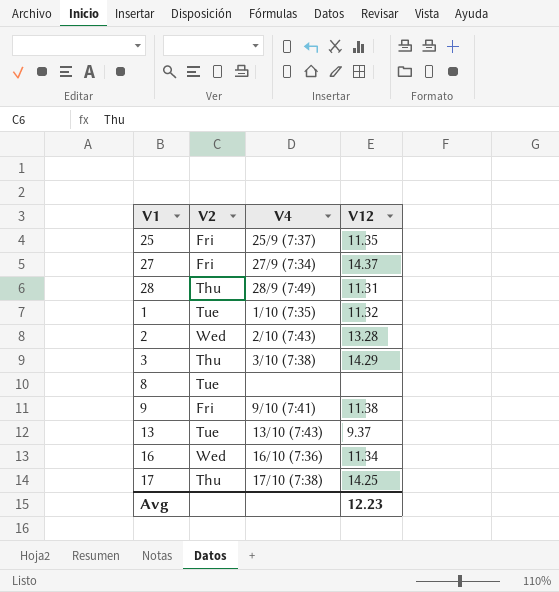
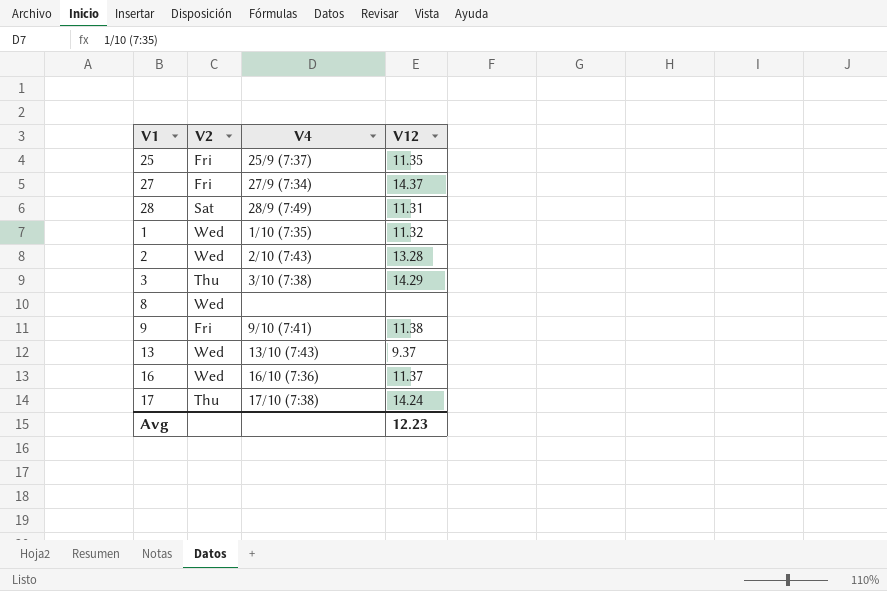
28 | V2: Thu -> Sat
1 | V2: Tue -> Wed
8 | V2: Tue -> Wed
13 | V2: Tue -> Wed
16 | V12: 11.34 -> 11.37
17 | V12: 14.25 -> 14.24

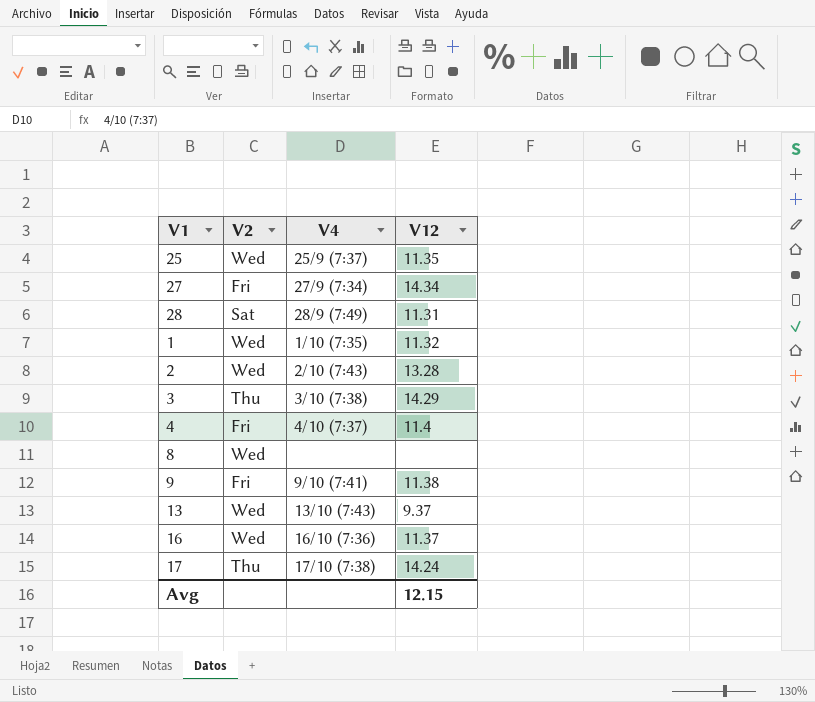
25 | V2: Fri -> Wed
27 | V12: 14.37 -> 14.34
row 4: none -> Fri | 4/10 (7:37) | 11.4
Avg | V12: 12.23 -> 12.15

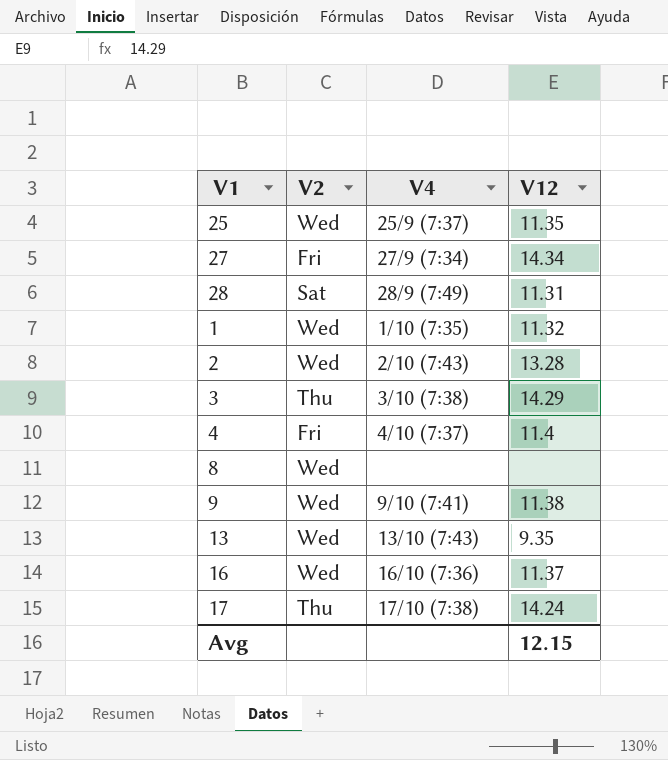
9 | V2: Fri -> Wed
13 | V12: 9.37 -> 9.35

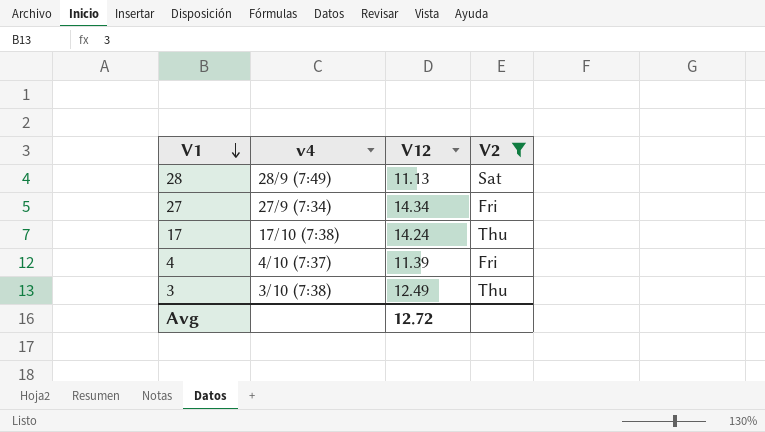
filter: none -> V2 != Wed
row order: none -> V1 descending
column name: V4 -> v4
column V2 | position: 2 -> 4
28 | V12: 11.31 -> 11.13
4 | V12: 11.4 -> 11.39
3 | V12: 14.29 -> 12.49
Avg | V12: 12.15 -> 12.72

